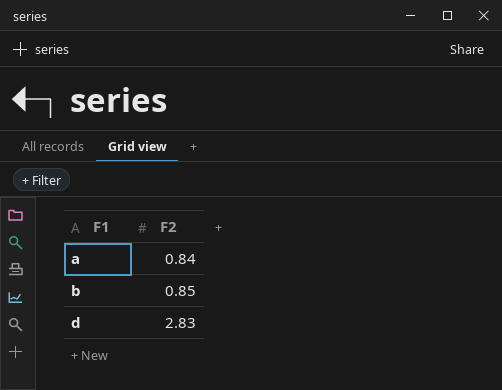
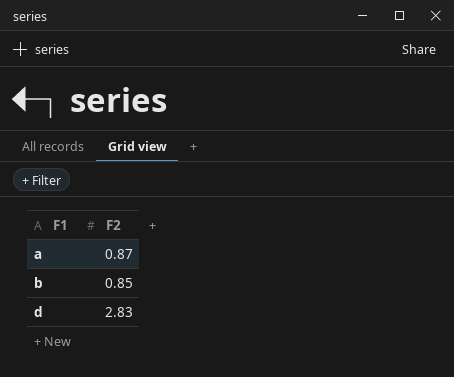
a | F2: 0.84 -> 0.87

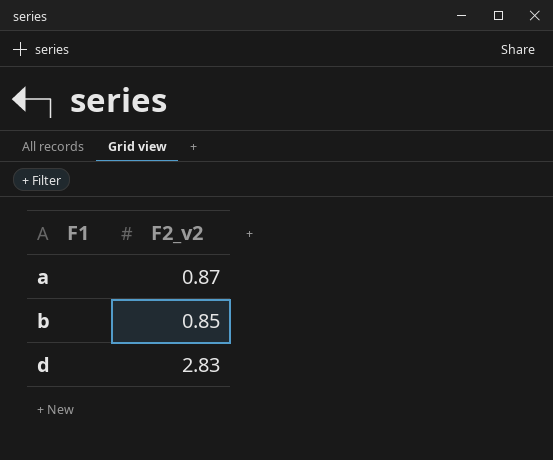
column name: F2 -> F2_v2

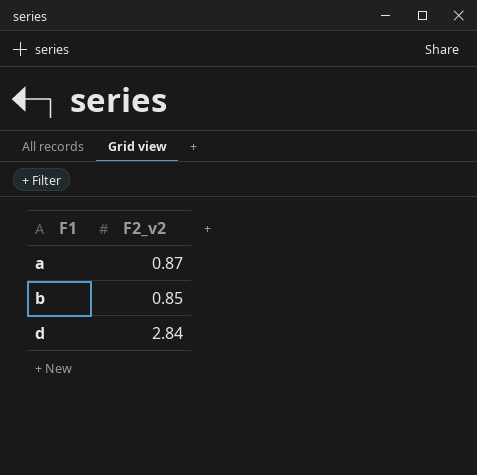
d | F2_v2: 2.83 -> 2.84

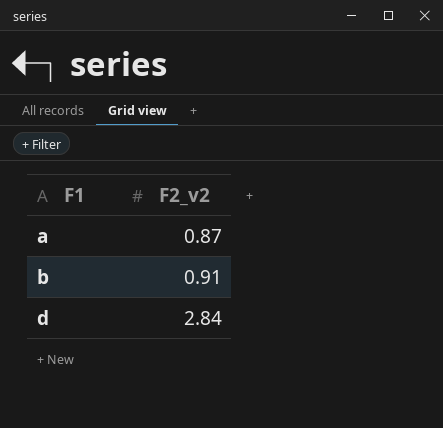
b | F2_v2: 0.85 -> 0.91

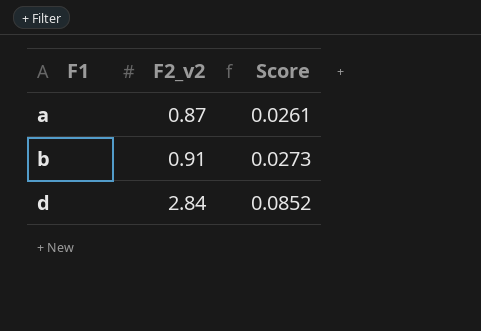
column Score | formula: none -> [F2_v2] * 0.03

